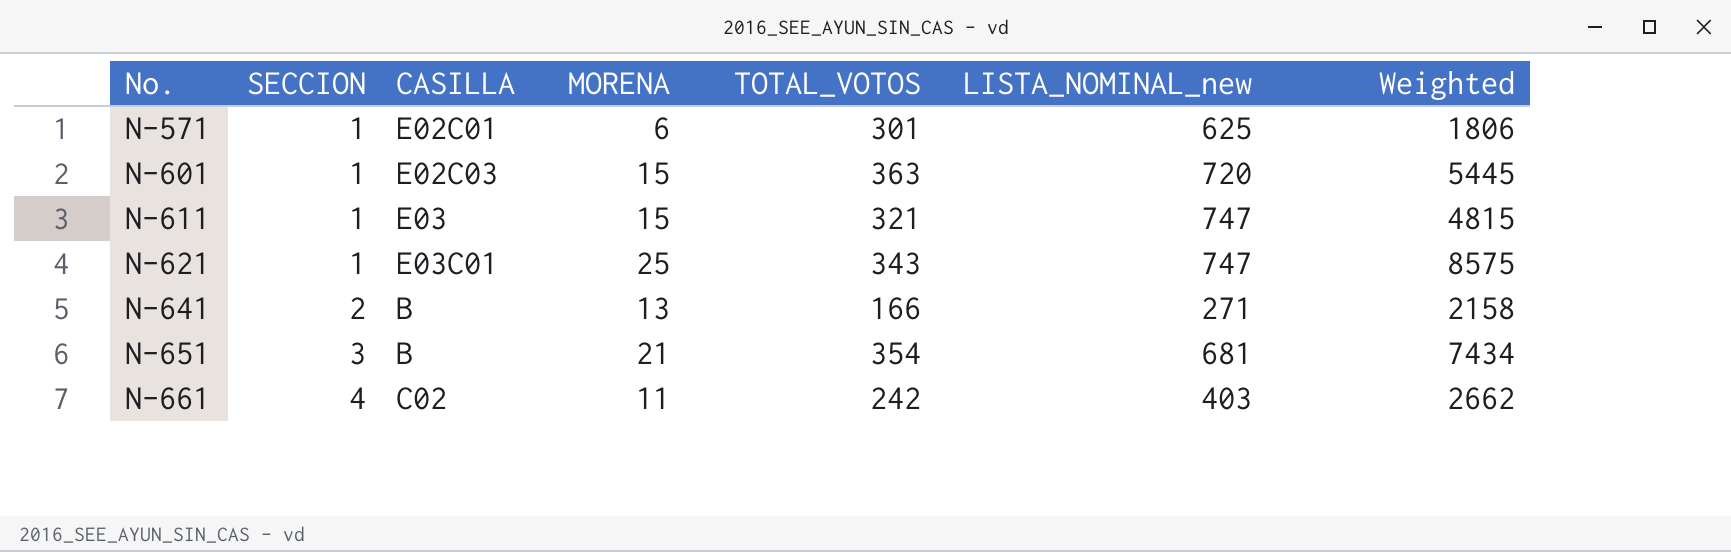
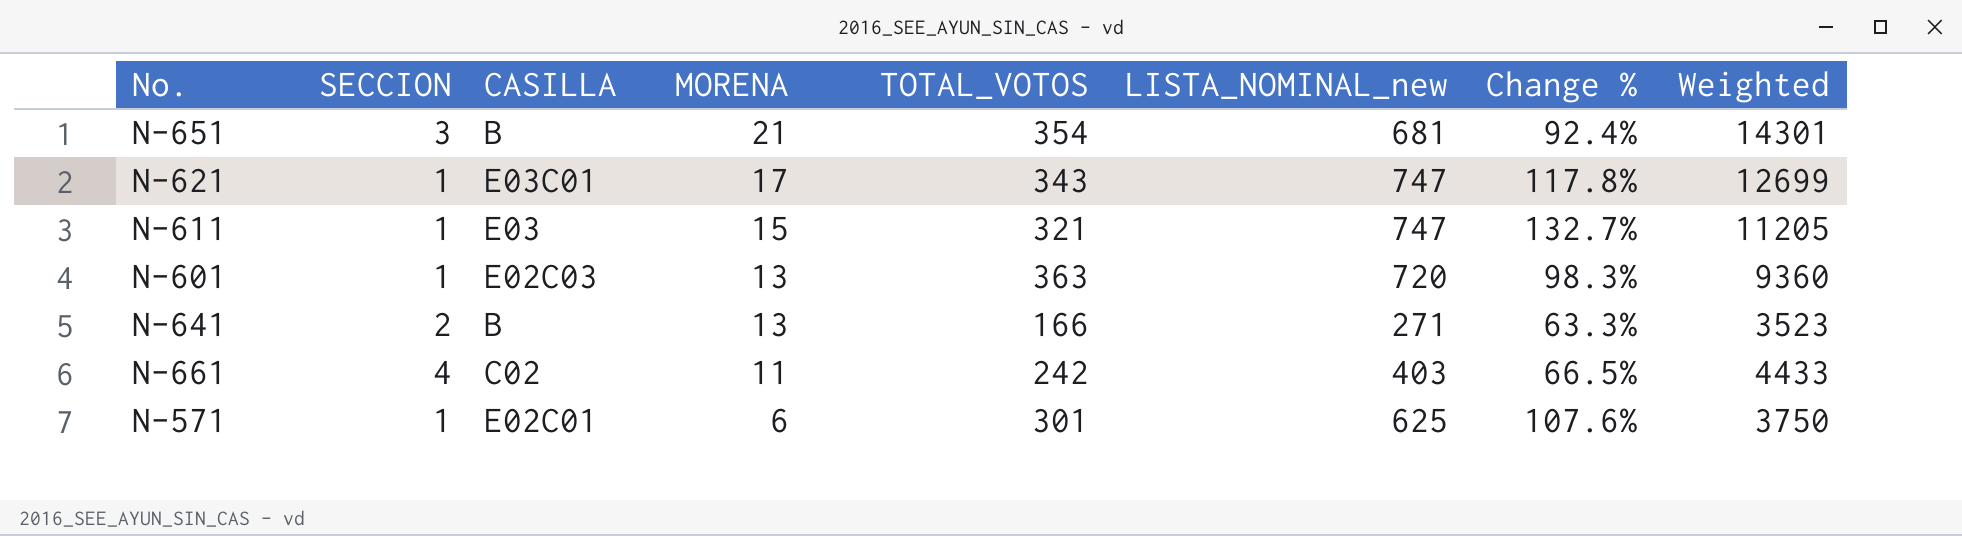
row order: No. ascending -> MORENA descending
column Change % | formula: none -> ([LISTA_NOMINAL_new] - [TOTAL_VOTOS]) / [TOTAL_VOTOS]
column Weighted | formula: [MORENA] * [TOTAL_VOTOS] -> [MORENA] * [LISTA_NOMINAL_new]
N-621 | MORENA: 25 -> 17
N-601 | MORENA: 15 -> 13

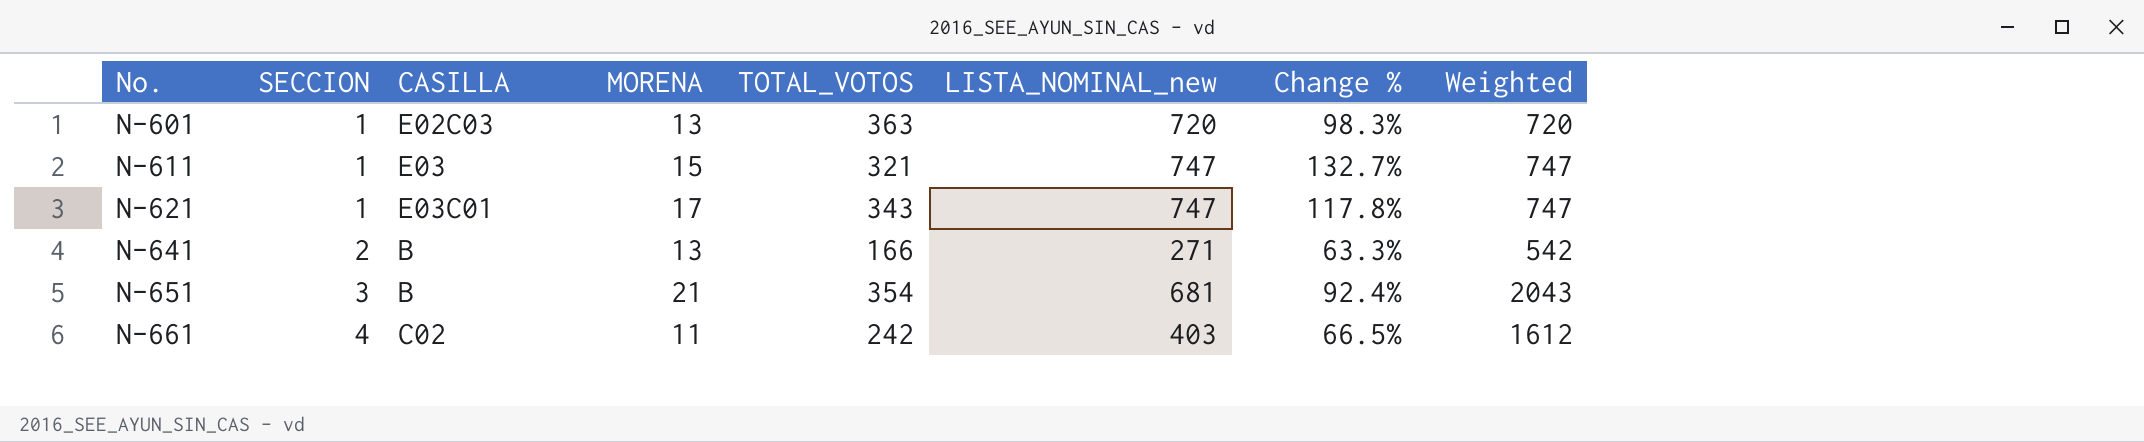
row order: MORENA descending -> No. ascending
column Weighted | formula: [MORENA] * [LISTA_NOMINAL_new] -> [SECCION] * [LISTA_NOMINAL_new]
row N-571: 1 | E02C01 | 6 | 301 | 625 | 107.6% | 3750 -> none

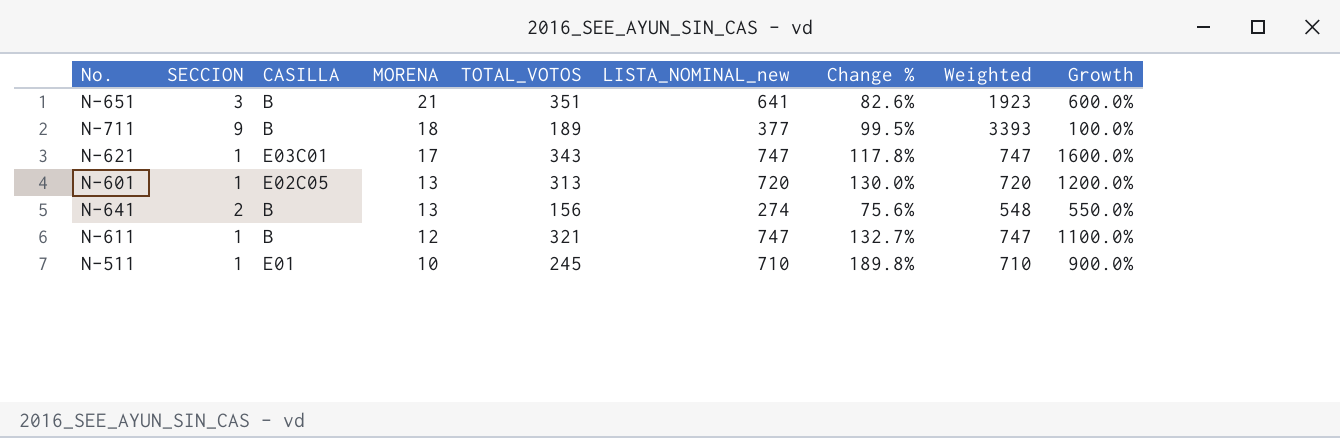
row order: No. ascending -> MORENA descending
column Growth | formula: none -> ([MORENA] - [SECCION]) / [SECCION]
row N-661: 4 | C02 | 11 | 242 | 403 | 66.5% | 1612 -> none
N-651 | TOTAL_VOTOS: 354 -> 351
N-651 | LISTA_NOMINAL_new: 681 -> 641
N-651 | Change %: 92.4% -> 82.6%
N-651 | Weighted: 2043 -> 1923
row N-711: none -> 9 | B | 18 | 189 | 377 | 99.5% | 3393 | 100.0%
N-601 | CASILLA: E02C03 -> E02C05
N-601 | TOTAL_VOTOS: 363 -> 313
N-601 | Change %: 98.3% -> 130.0%
N-641 | TOTAL_VOTOS: 166 -> 156
N-641 | LISTA_NOMINAL_new: 271 -> 274
N-641 | Change %: 63.3% -> 75.6%
N-641 | Weighted: 542 -> 548
N-611 | CASILLA: E03 -> B
N-611 | MORENA: 15 -> 12
row N-511: none -> 1 | E01 | 10 | 245 | 710 | 189.8% | 710 | 900.0%

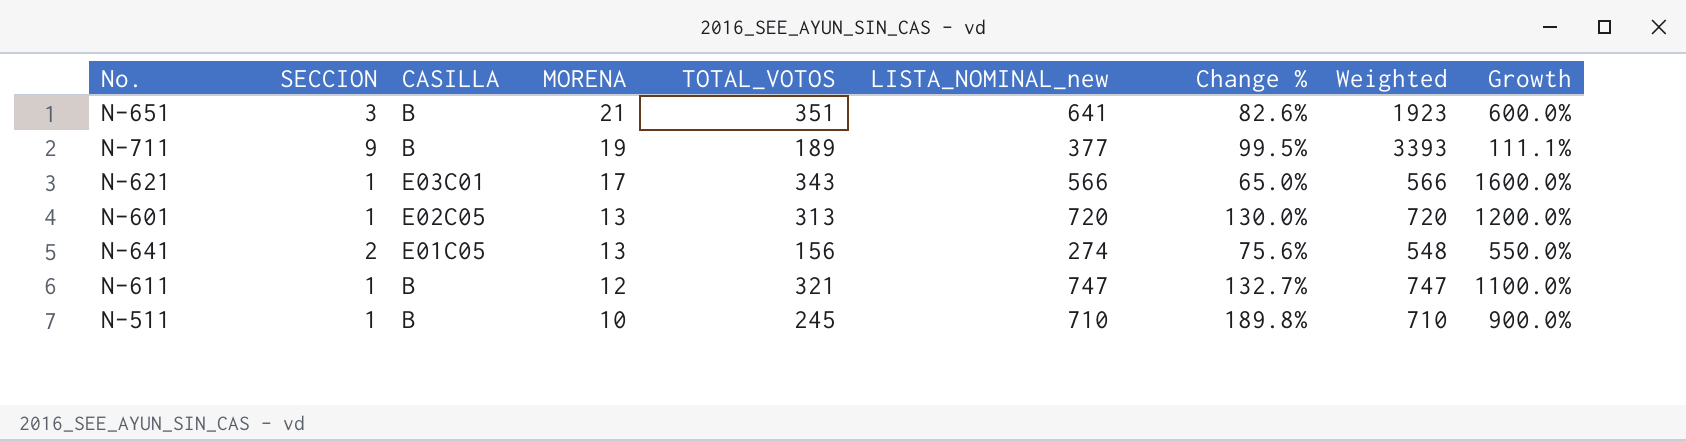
N-711 | MORENA: 18 -> 19
N-711 | Growth: 100.0% -> 111.1%
N-621 | LISTA_NOMINAL_new: 747 -> 566
N-621 | Change %: 117.8% -> 65.0%
N-621 | Weighted: 747 -> 566
N-641 | CASILLA: B -> E01C05
N-511 | CASILLA: E01 -> B

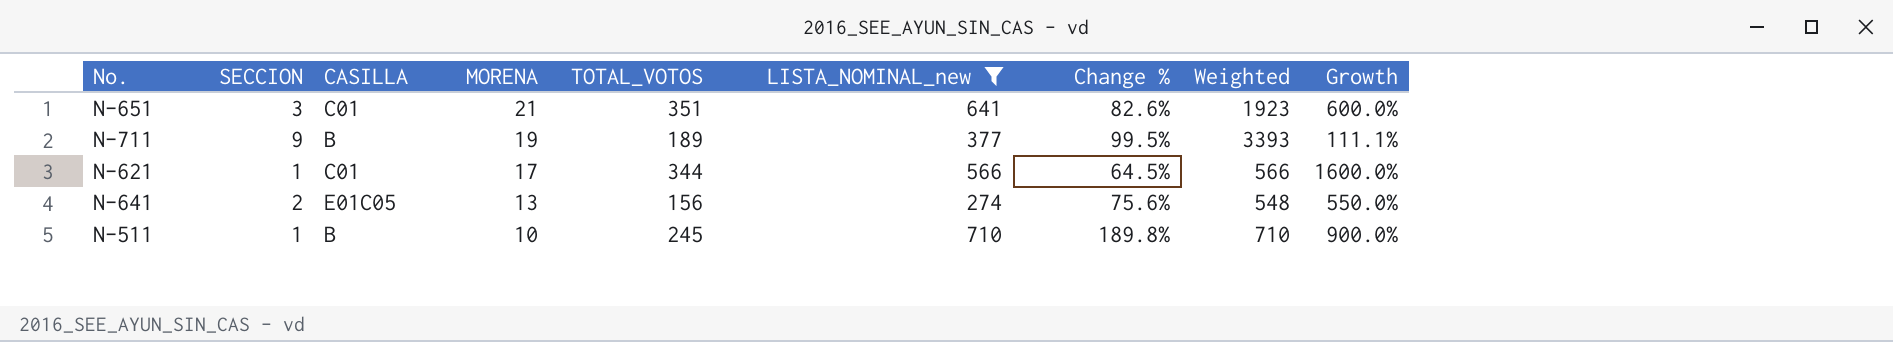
filter: none -> LISTA_NOMINAL_new <= 710
N-651 | CASILLA: B -> C01
N-621 | CASILLA: E03C01 -> C01
N-621 | TOTAL_VOTOS: 343 -> 344
N-621 | Change %: 65.0% -> 64.5%

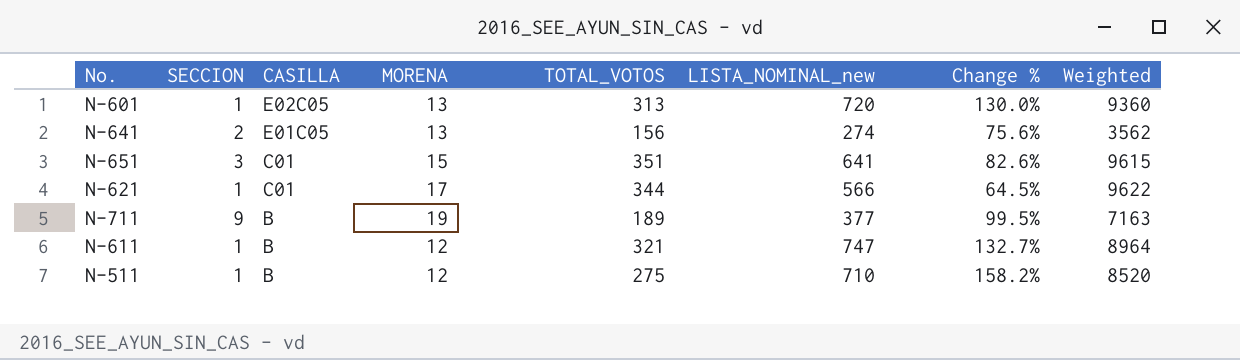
filter: LISTA_NOMINAL_new <= 710 -> none
row order: MORENA descending -> CASILLA descending
column Growth | formula: ([MORENA] - [SECCION]) / [SECCION] -> none
column Weighted | formula: [SECCION] * [LISTA_NOMINAL_new] -> [MORENA] * [LISTA_NOMINAL_new]
N-651 | MORENA: 21 -> 15
N-511 | MORENA: 10 -> 12
N-511 | TOTAL_VOTOS: 245 -> 275
N-511 | Change %: 189.8% -> 158.2%

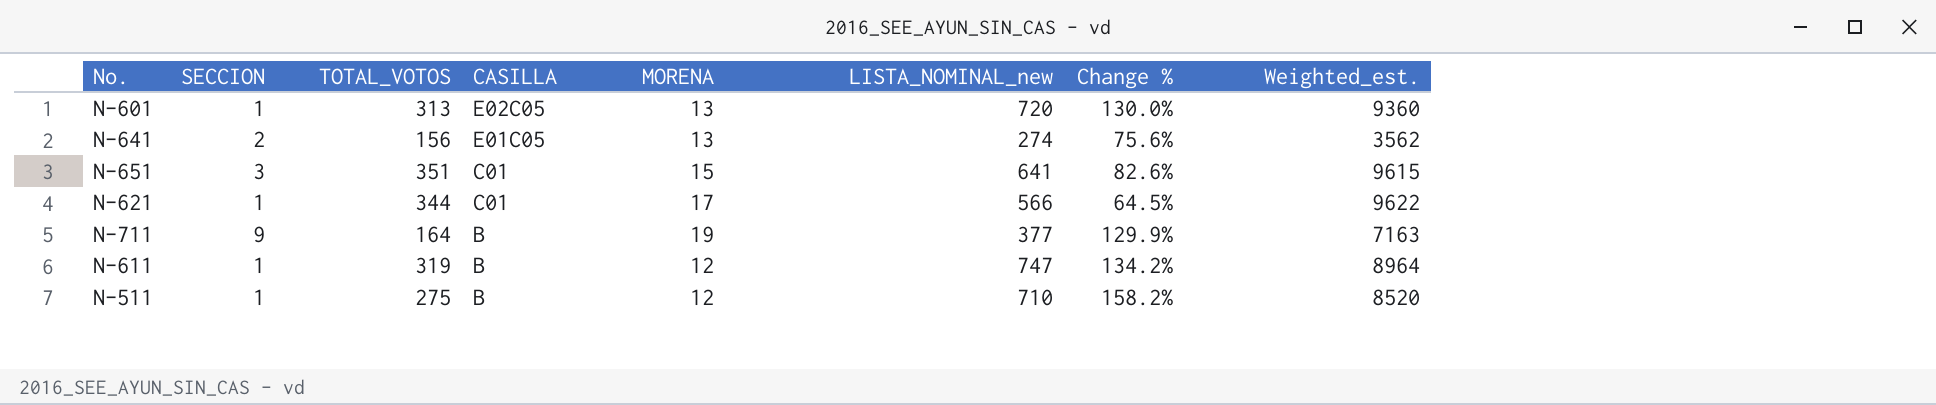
column TOTAL_VOTOS | position: 5 -> 3
column name: Weighted -> Weighted_est.
N-711 | TOTAL_VOTOS: 189 -> 164
N-711 | Change %: 99.5% -> 129.9%
N-611 | TOTAL_VOTOS: 321 -> 319
N-611 | Change %: 132.7% -> 134.2%

